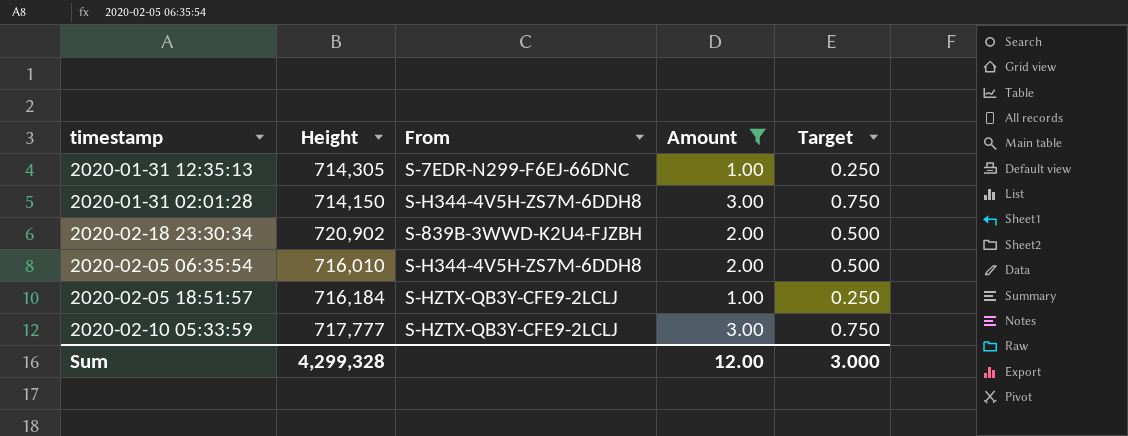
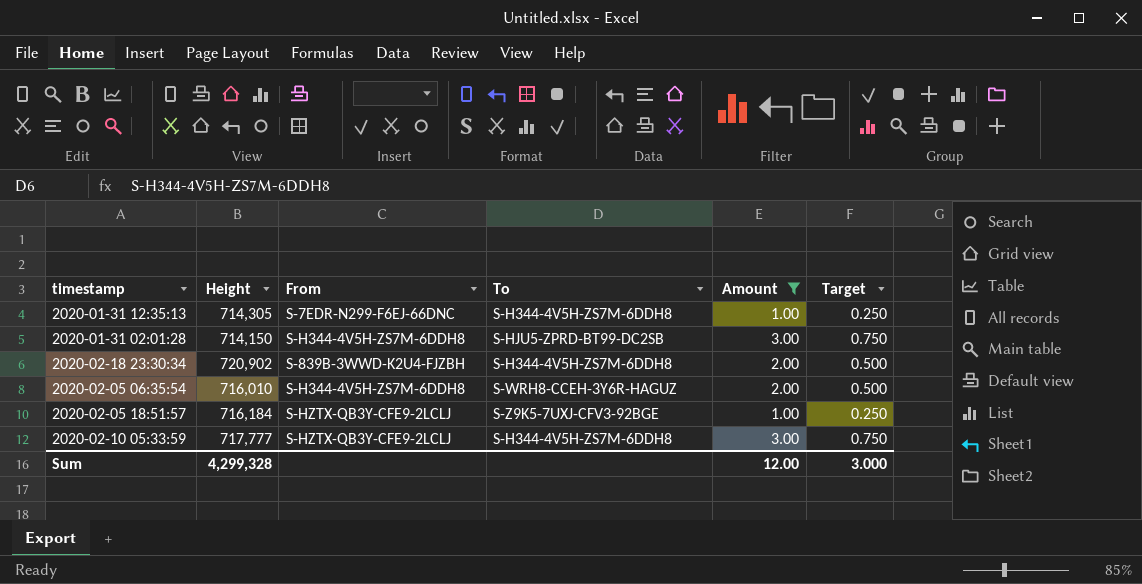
column To | position: none -> 4

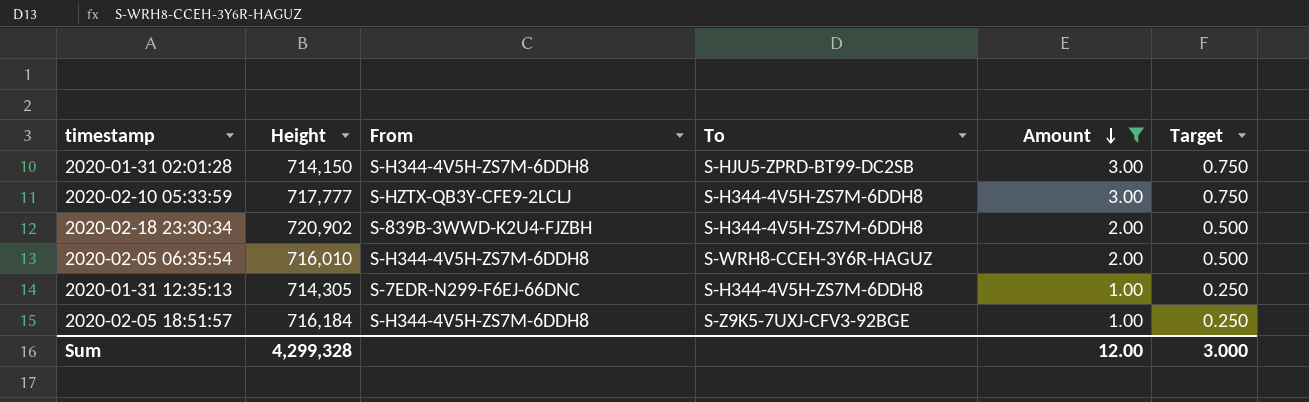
row order: none -> Amount descending
2020-02-05 18:51:57 | From: S-HZTX-QB3Y-CFE9-2LCLJ -> S-H344-4V5H-ZS7M-6DDH8

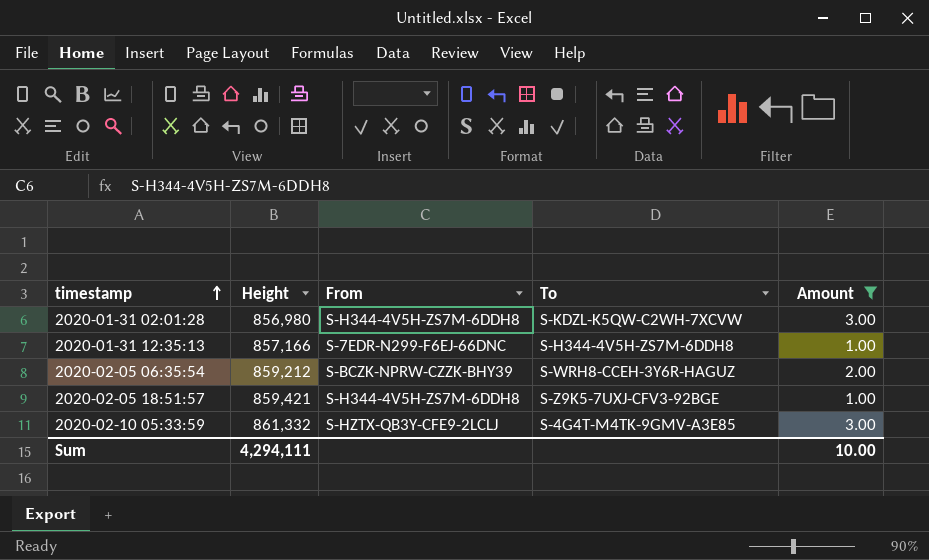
row order: Amount descending -> timestamp ascending
column Target | formula: [Amount] * 0.25 -> none
row 2020-02-18 23:30:34: 720,902 | S-839B-3WWD-K2U4-FJZBH | S-H344-4V5H-ZS7M-6DDH8 | 2.00 | 0.500 -> none
2020-01-31 02:01:28 | Height: 714,150 -> 856,980
2020-01-31 02:01:28 | To: S-HJU5-ZPRD-BT99-DC2SB -> S-KDZL-K5QW-C2WH-7XCVW
2020-01-31 12:35:13 | Height: 714,305 -> 857,166
2020-02-05 06:35:54 | Height: 716,010 -> 859,212
2020-02-05 06:35:54 | From: S-H344-4V5H-ZS7M-6DDH8 -> S-BCZK-NPRW-CZZK-BHY39
2020-02-05 18:51:57 | Height: 716,184 -> 859,421
2020-02-10 05:33:59 | Height: 717,777 -> 861,332
2020-02-10 05:33:59 | To: S-H344-4V5H-ZS7M-6DDH8 -> S-4G4T-M4TK-9GMV-A3E85
Sum | Height: 4,299,328 -> 4,294,111
Sum | Amount: 12.00 -> 10.00

